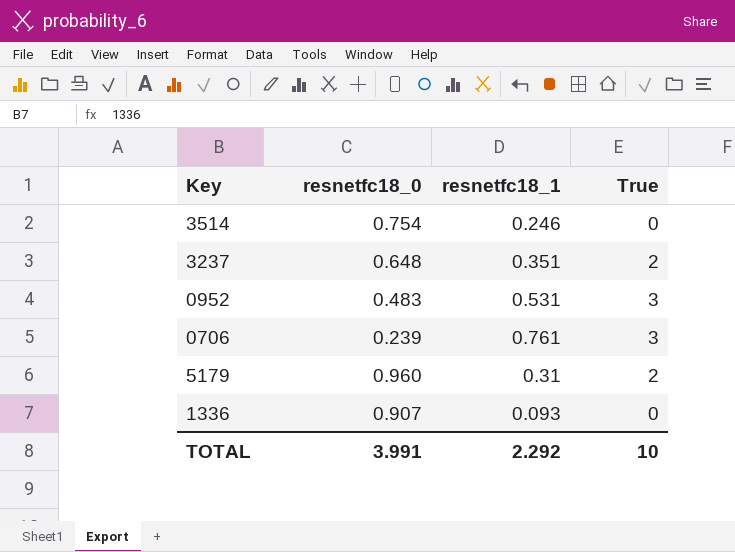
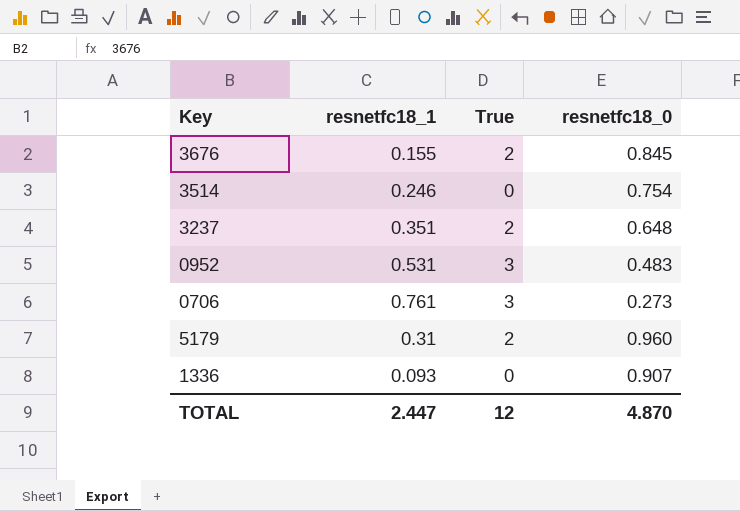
column resnetfc18_0 | position: 2 -> 4
row 3676: none -> 0.155 | 2 | 0.845
0706 | resnetfc18_0: 0.239 -> 0.273
TOTAL | resnetfc18_1: 2.292 -> 2.447
TOTAL | True: 10 -> 12
TOTAL | resnetfc18_0: 3.991 -> 4.870

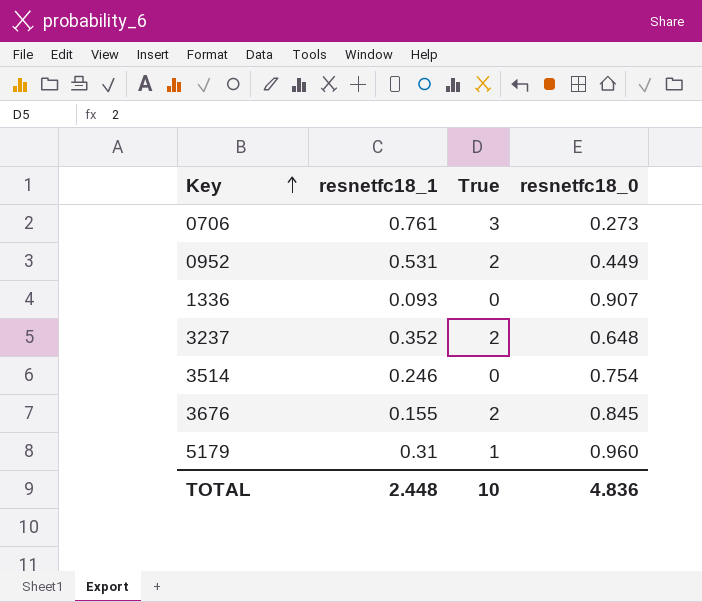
row order: none -> Key ascending
0952 | True: 3 -> 2
0952 | resnetfc18_0: 0.483 -> 0.449
3237 | resnetfc18_1: 0.351 -> 0.352
5179 | True: 2 -> 1
TOTAL | resnetfc18_1: 2.447 -> 2.448
TOTAL | True: 12 -> 10
TOTAL | resnetfc18_0: 4.870 -> 4.836

